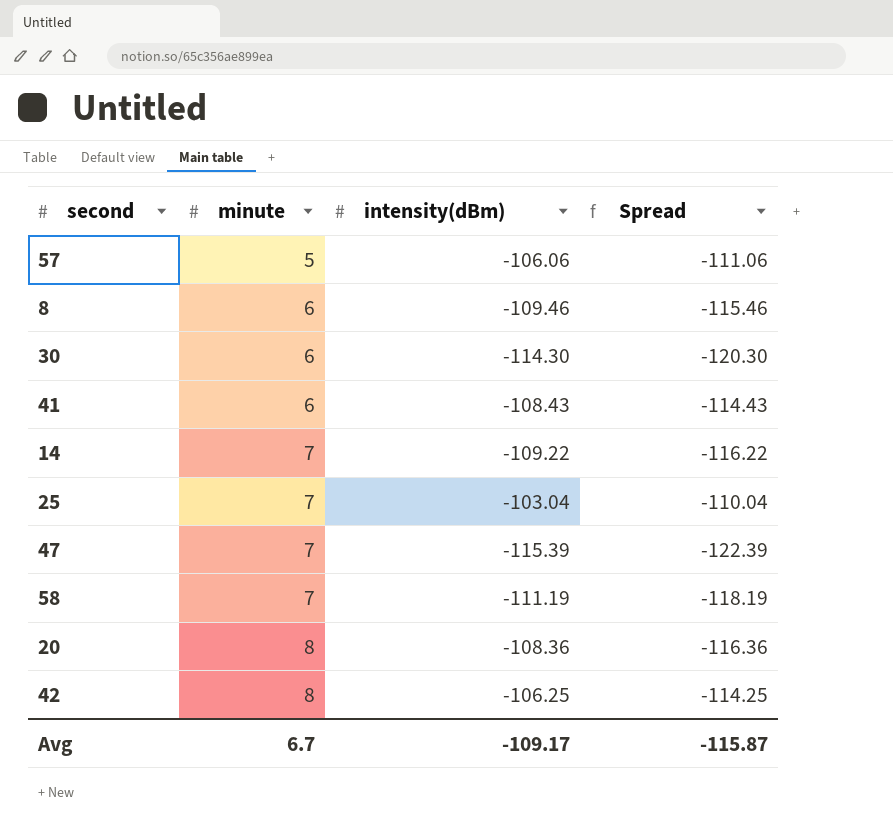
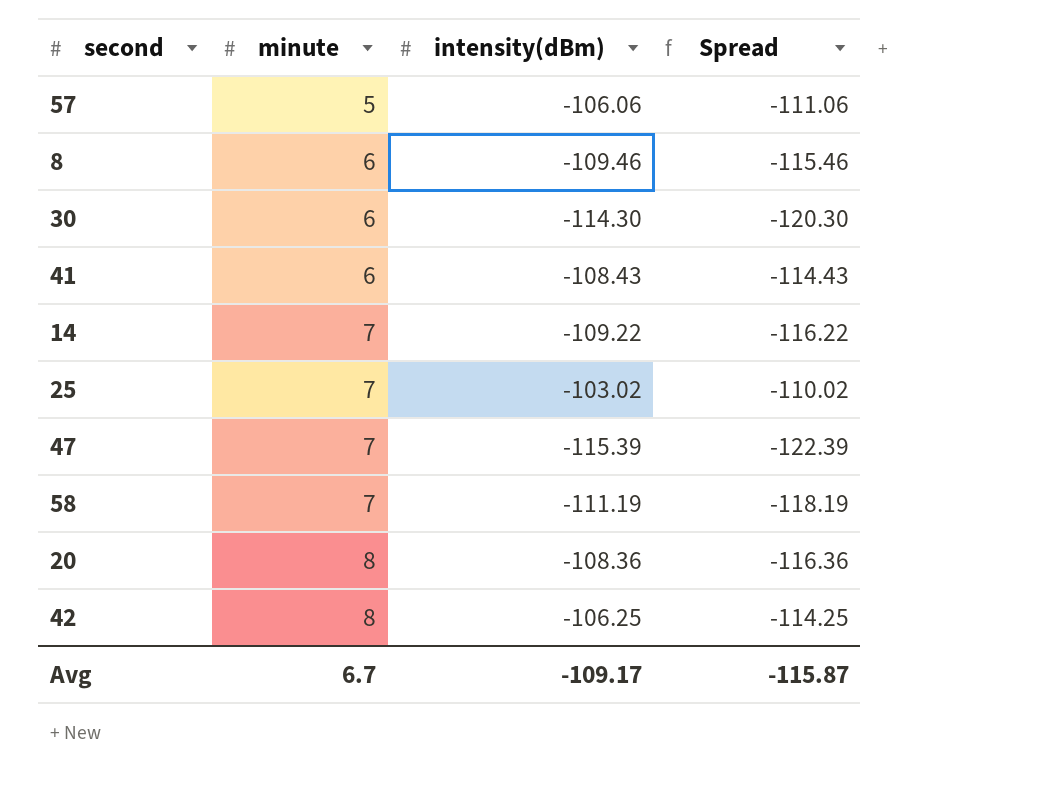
25 | intensity(dBm): -103.04 -> -103.02
25 | Spread: -110.04 -> -110.02

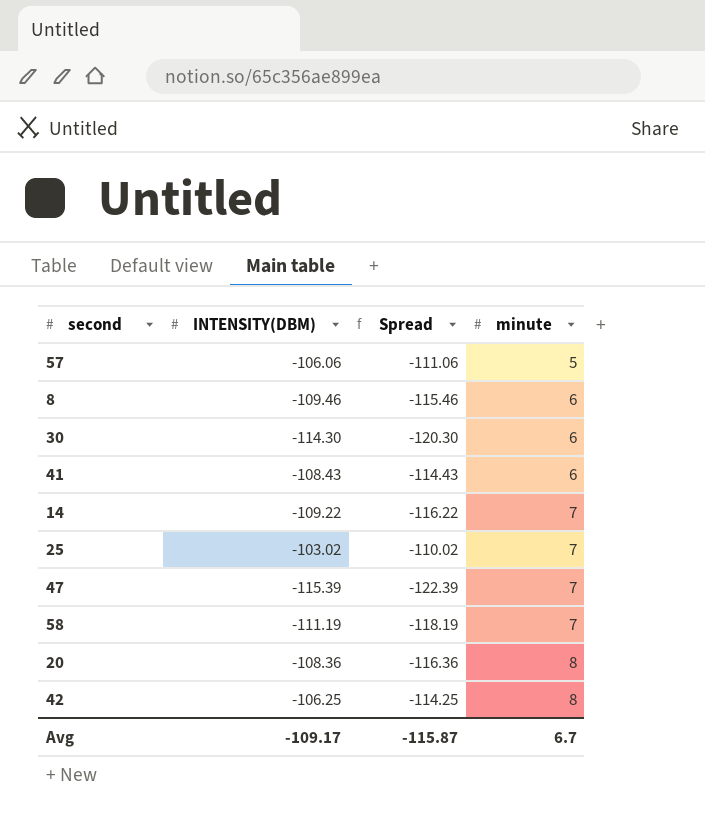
column name: intensity(dBm) -> INTENSITY(DBM)
column minute | position: 2 -> 4

